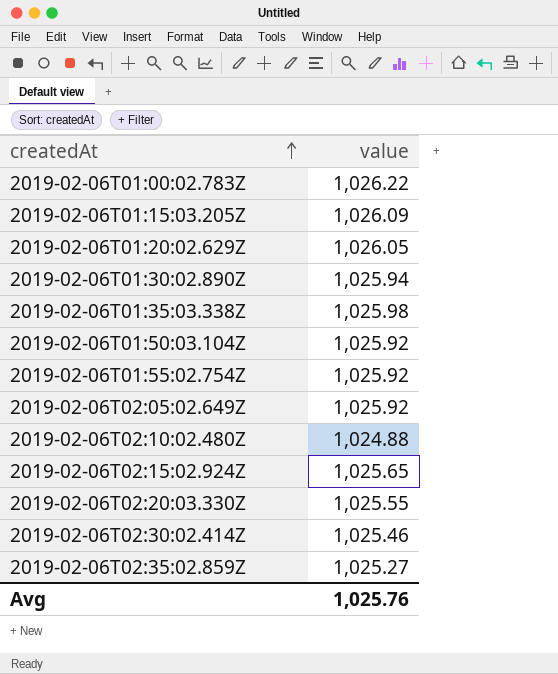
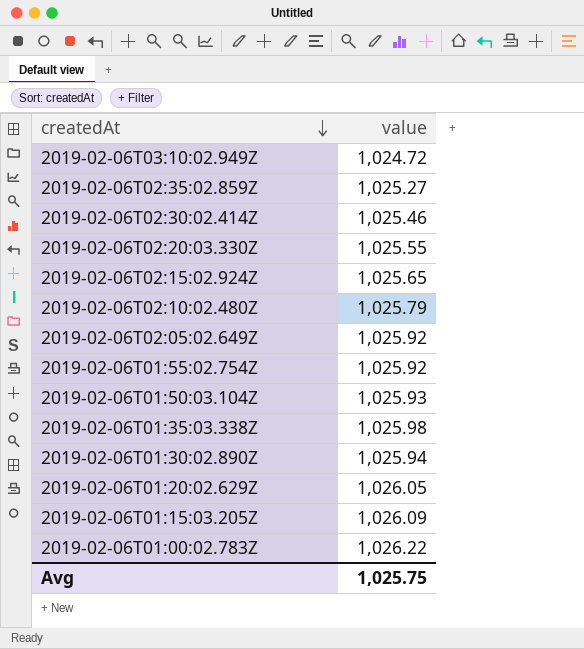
row order: createdAt ascending -> createdAt descending
row 2019-02-06T03:10:02.949Z: none -> 1,024.72
2019-02-06T02:10:02.480Z | value: 1,024.88 -> 1,025.79
2019-02-06T01:50:03.104Z | value: 1,025.92 -> 1,025.93
Avg | value: 1,025.76 -> 1,025.75

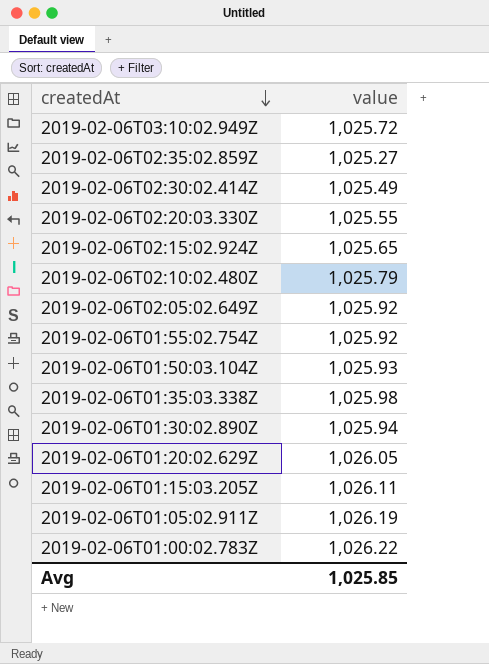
2019-02-06T03:10:02.949Z | value: 1,024.72 -> 1,025.72
2019-02-06T02:30:02.414Z | value: 1,025.46 -> 1,025.49
2019-02-06T01:15:03.205Z | value: 1,026.09 -> 1,026.11
row 2019-02-06T01:05:02.911Z: none -> 1,026.19
Avg | value: 1,025.75 -> 1,025.85

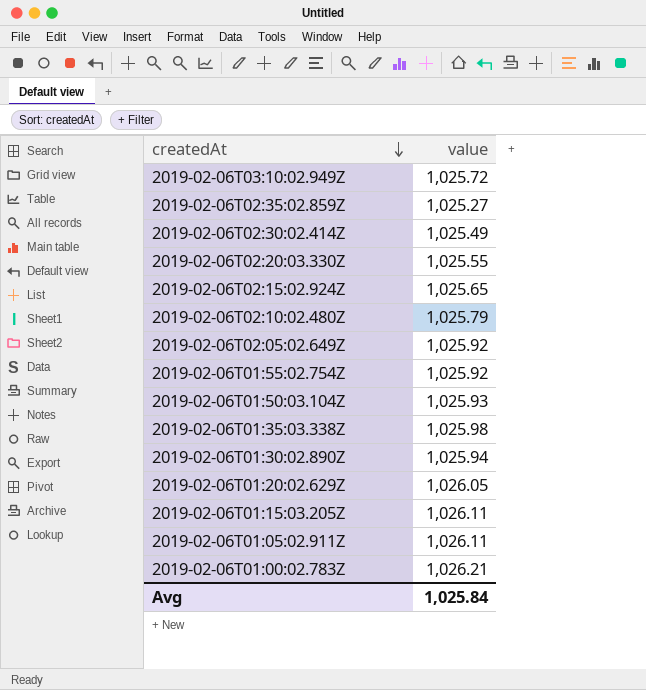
2019-02-06T01:05:02.911Z | value: 1,026.19 -> 1,026.11
2019-02-06T01:00:02.783Z | value: 1,026.22 -> 1,026.21
Avg | value: 1,025.85 -> 1,025.84

